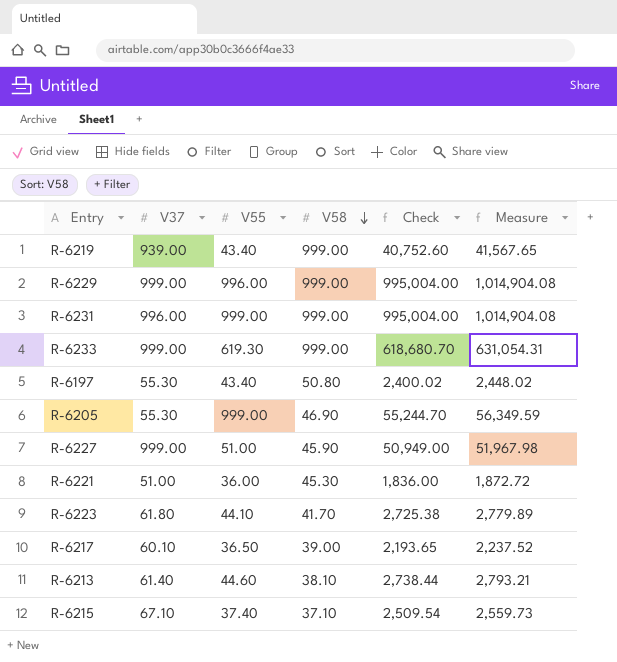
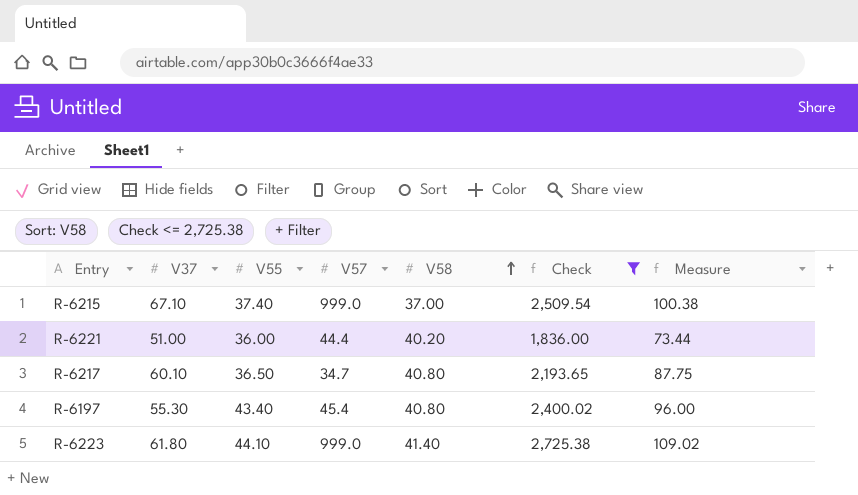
filter: none -> Check <= 2,725.38
row order: V58 descending -> V58 ascending
column V57 | position: none -> 4
column Measure | formula: [Check] * 1.02 -> [Check] * 0.04
R-6215 | V58: 37.10 -> 37.00
R-6221 | V58: 45.30 -> 40.20
R-6217 | V58: 39.00 -> 40.80
R-6197 | V58: 50.80 -> 40.80
R-6223 | V58: 41.70 -> 41.40

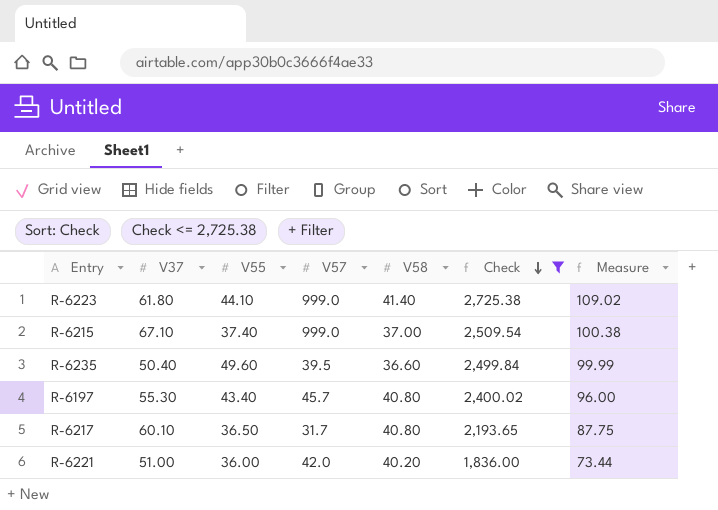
row order: V58 ascending -> Check descending
row R-6235: none -> 50.40 | 49.60 | 39.5 | 36.60 | 2,499.84 | 99.99
R-6197 | V57: 45.4 -> 45.7
R-6217 | V57: 34.7 -> 31.7
R-6221 | V57: 44.4 -> 42.0

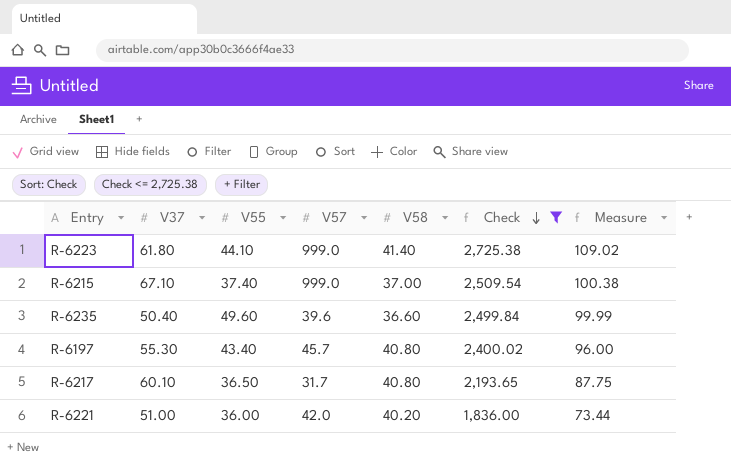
R-6235 | V57: 39.5 -> 39.6

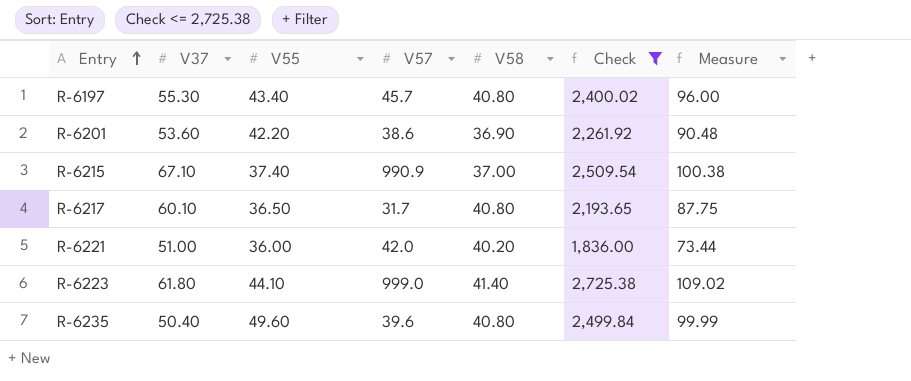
row order: Check descending -> Entry ascending
row R-6201: none -> 53.60 | 42.20 | 38.6 | 36.90 | 2,261.92 | 90.48
R-6215 | V57: 999.0 -> 990.9
R-6235 | V58: 36.60 -> 40.80

